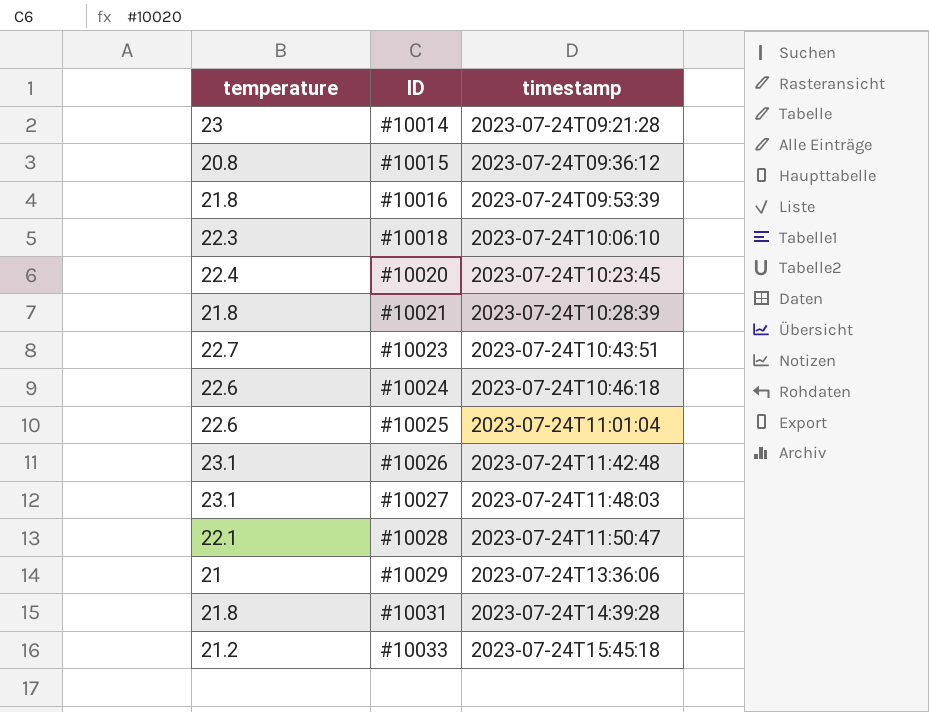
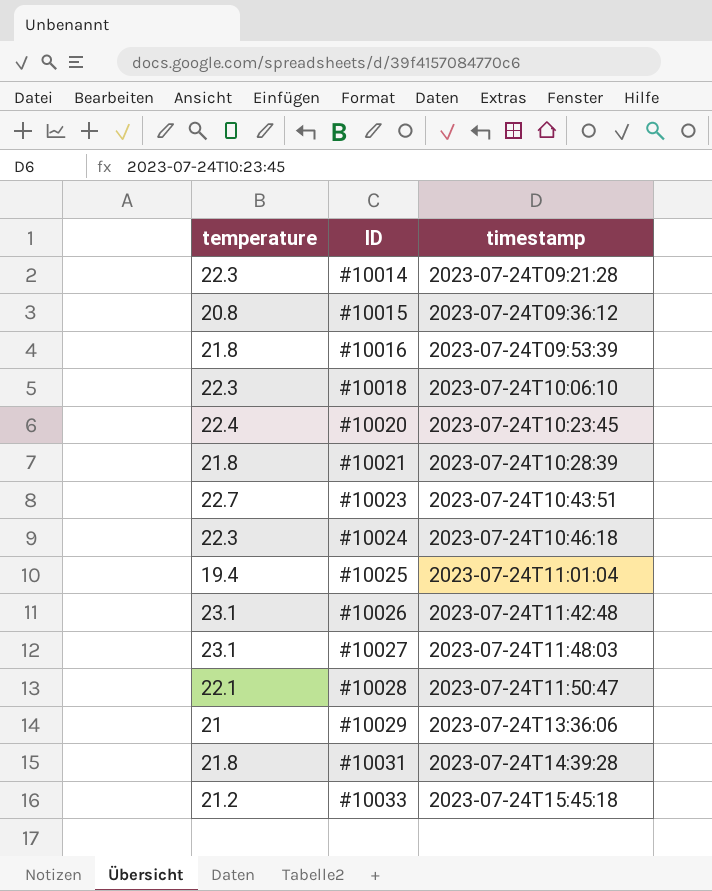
#10014 | temperature: 23 -> 22.3
#10024 | temperature: 22.6 -> 22.3
#10025 | temperature: 22.6 -> 19.4

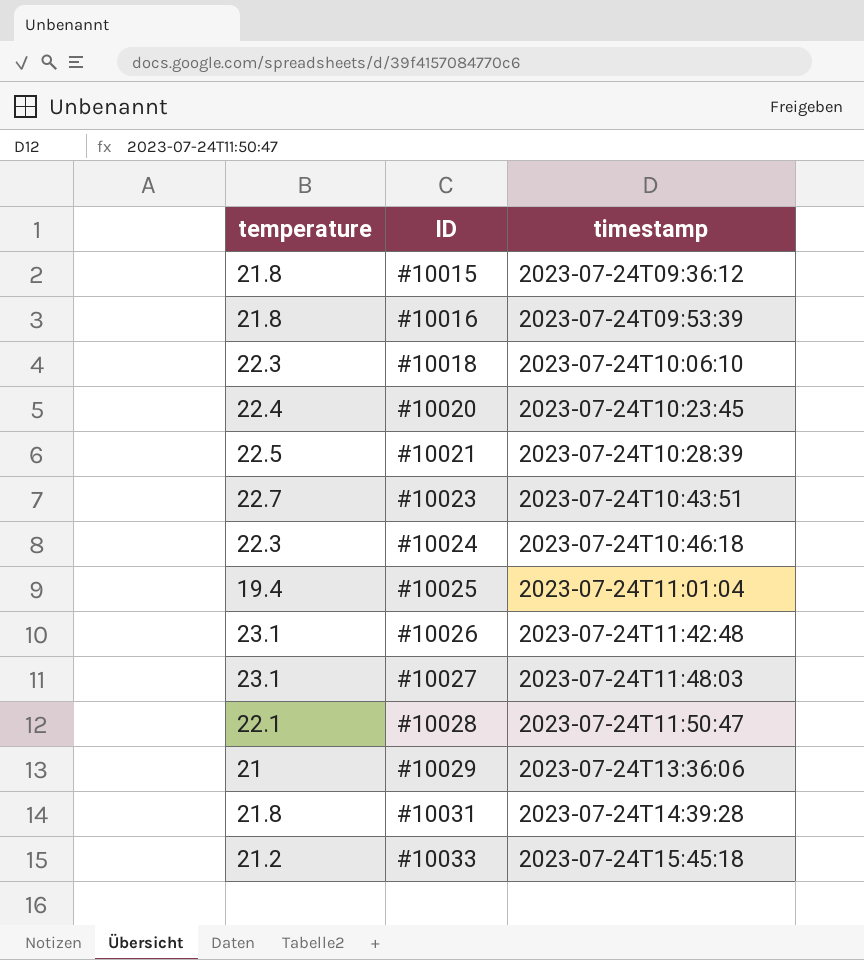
row #10014: 22.3 | 2023-07-24T09:21:28 -> none
#10015 | temperature: 20.8 -> 21.8
#10021 | temperature: 21.8 -> 22.5

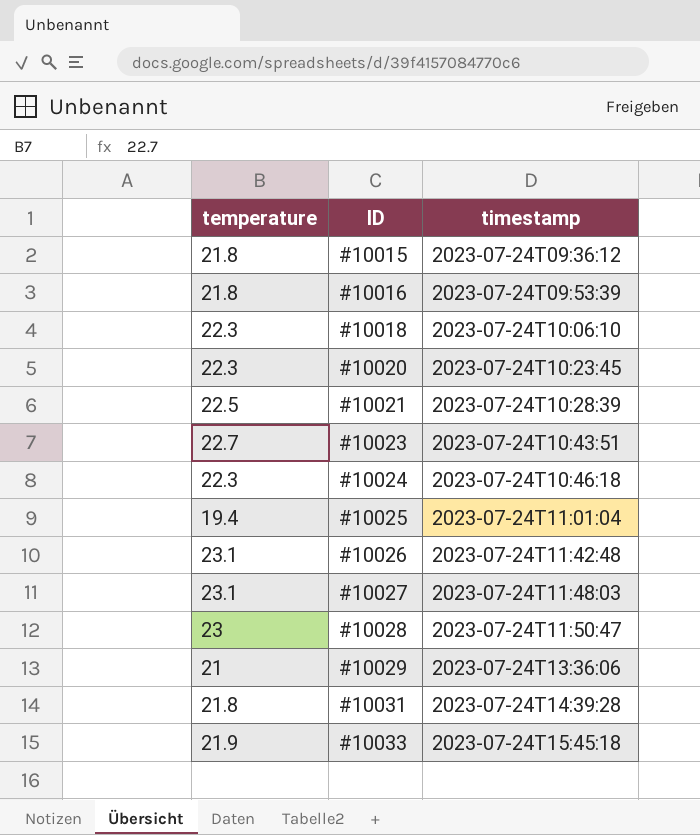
#10020 | temperature: 22.4 -> 22.3
#10028 | temperature: 22.1 -> 23
#10033 | temperature: 21.2 -> 21.9

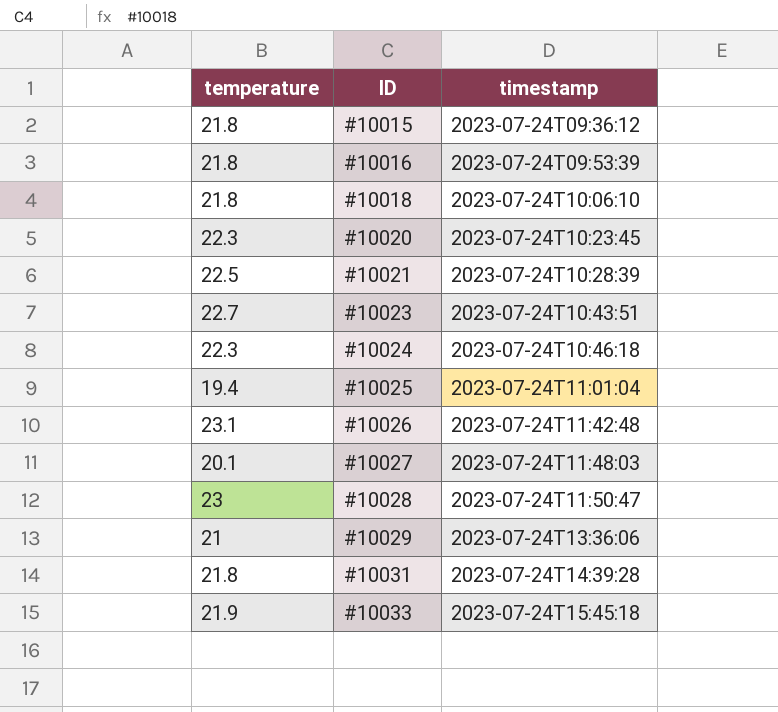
#10018 | temperature: 22.3 -> 21.8
#10027 | temperature: 23.1 -> 20.1

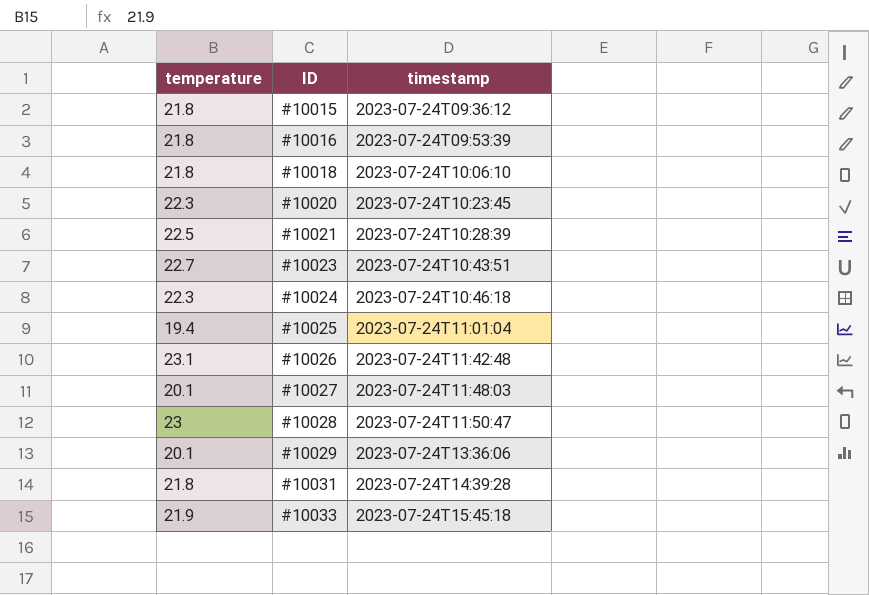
#10029 | temperature: 21 -> 20.1

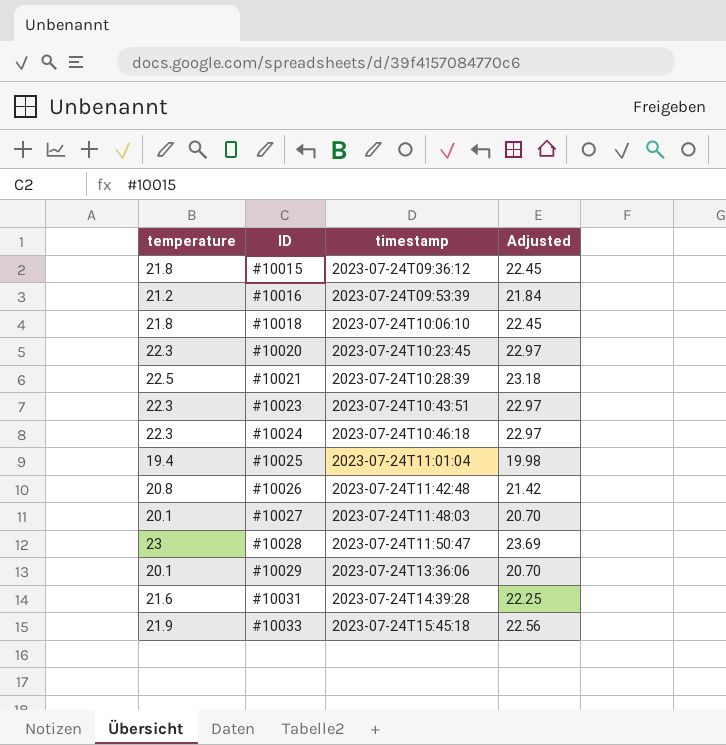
column Adjusted | formula: none -> [temperature] * 1.03
#10016 | temperature: 21.8 -> 21.2
#10023 | temperature: 22.7 -> 22.3
#10026 | temperature: 23.1 -> 20.8
#10031 | temperature: 21.8 -> 21.6

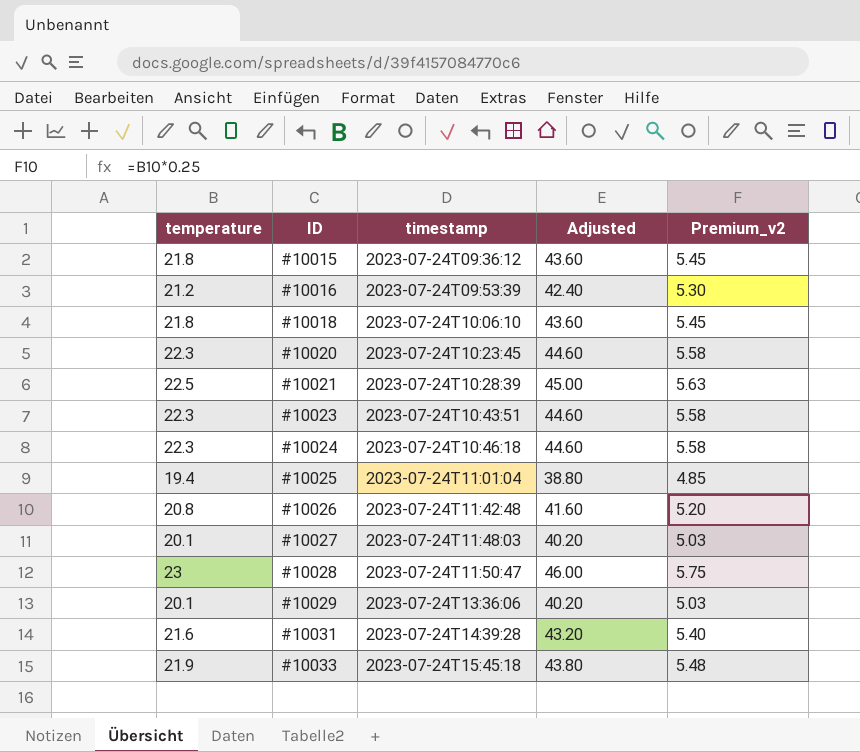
column Adjusted | formula: [temperature] * 1.03 -> [temperature] * 2
column Premium_v2 | formula: none -> [temperature] * 0.25

